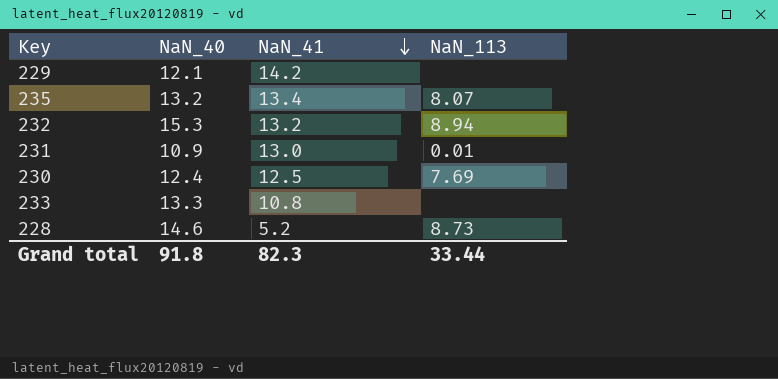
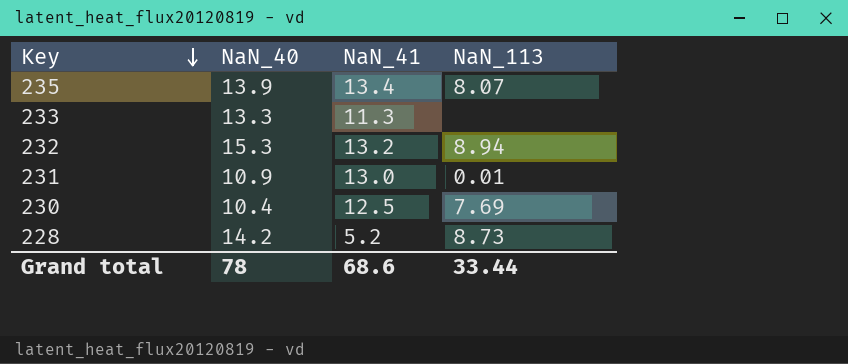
row order: NaN_41 descending -> Key descending
row 229: 12.1 | 14.2 | none -> none
235 | NaN_40: 13.2 -> 13.9
233 | NaN_41: 10.8 -> 11.3
230 | NaN_40: 12.4 -> 10.4
228 | NaN_40: 14.6 -> 14.2
Grand total | NaN_40: 91.8 -> 78
Grand total | NaN_41: 82.3 -> 68.6

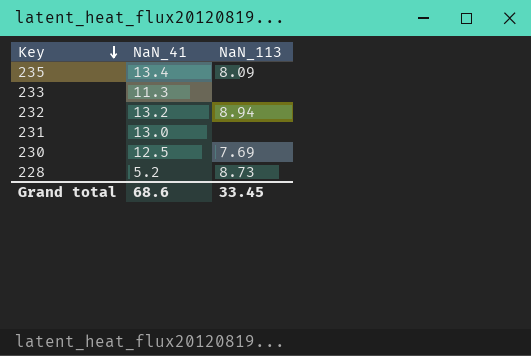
column NaN_40 | position: 2 -> none
235 | NaN_113: 8.07 -> 8.09
231 | NaN_113: 0.01 -> none
Grand total | NaN_113: 33.44 -> 33.45

